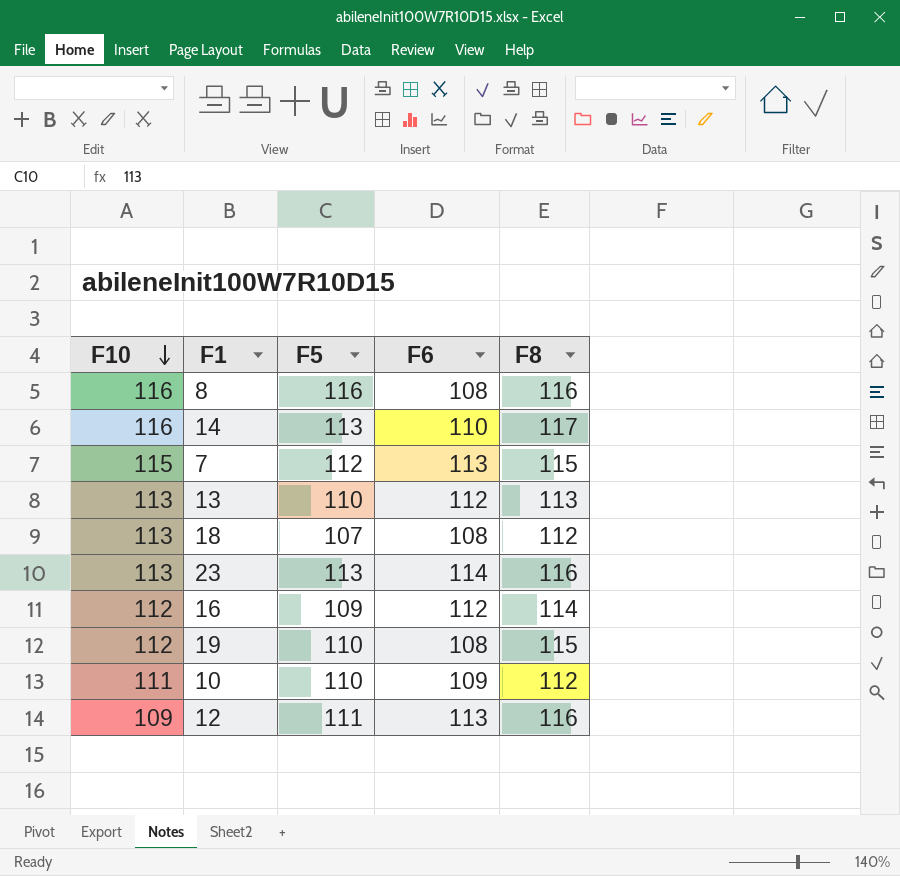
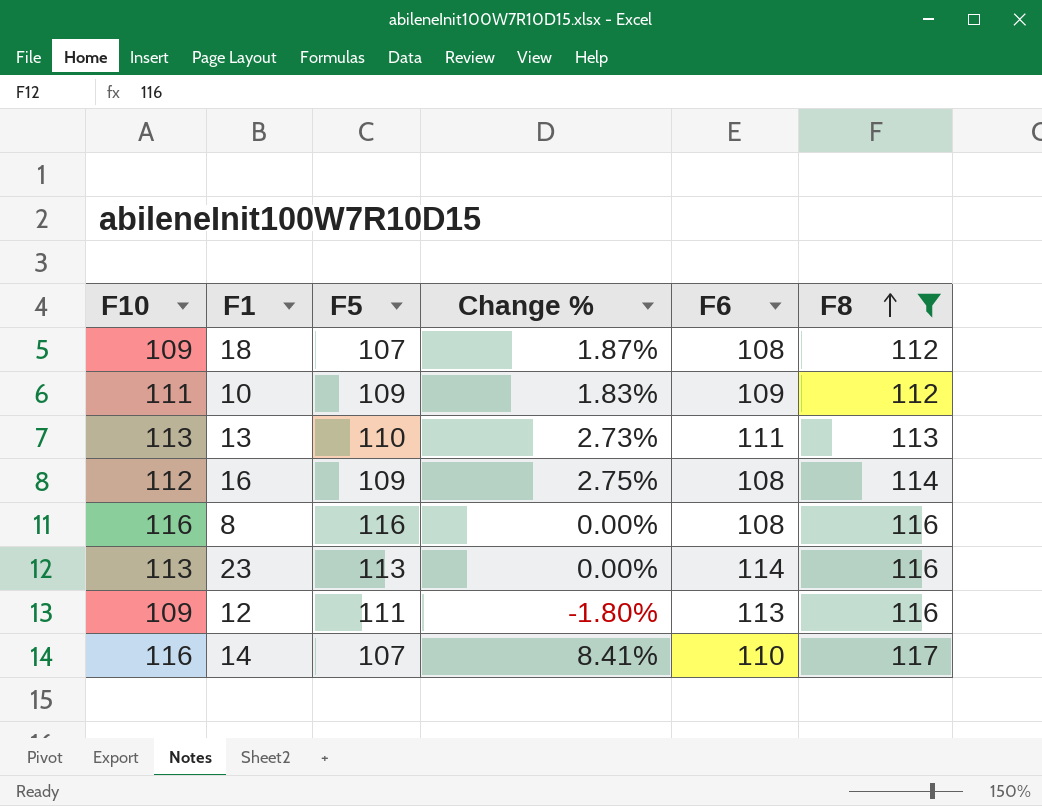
filter: none -> F8 != 115
row order: F10 descending -> F8 ascending
column Change % | formula: none -> ([F10] - [F5]) / [F5]
18 | F10: 113 -> 109
10 | F5: 110 -> 109
13 | F6: 112 -> 111
16 | F6: 112 -> 108
14 | F5: 113 -> 107

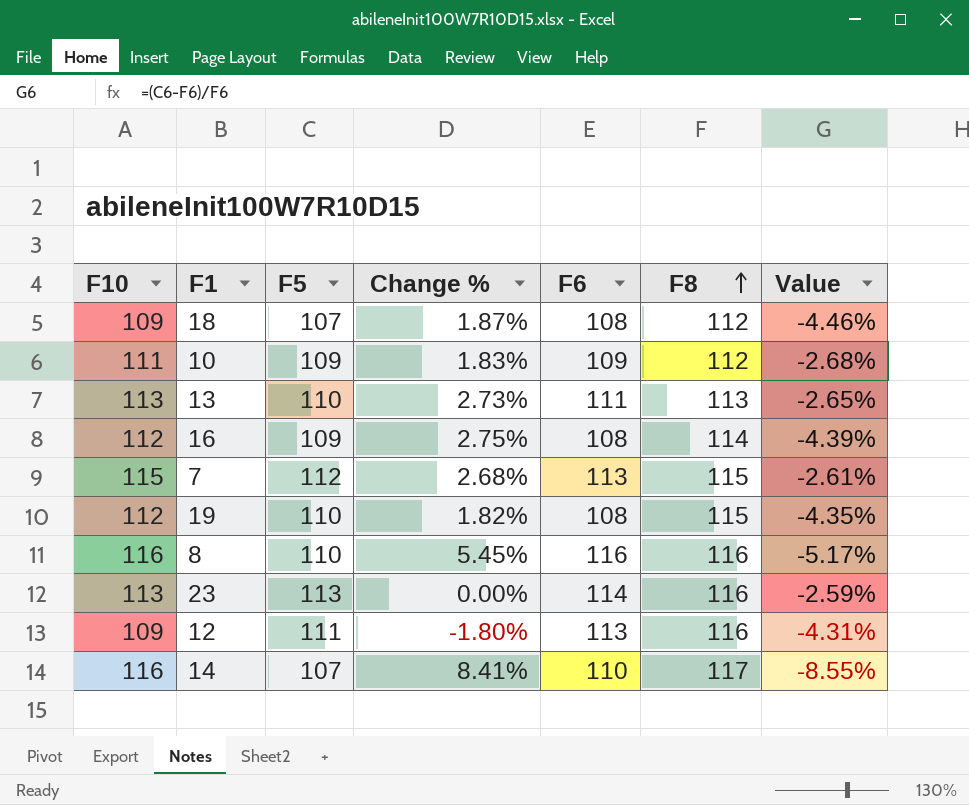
filter: F8 != 115 -> none
column Value | formula: none -> ([F5] - [F8]) / [F8]
8 | F5: 116 -> 110
8 | Change %: 0.00% -> 5.45%
8 | F6: 108 -> 116

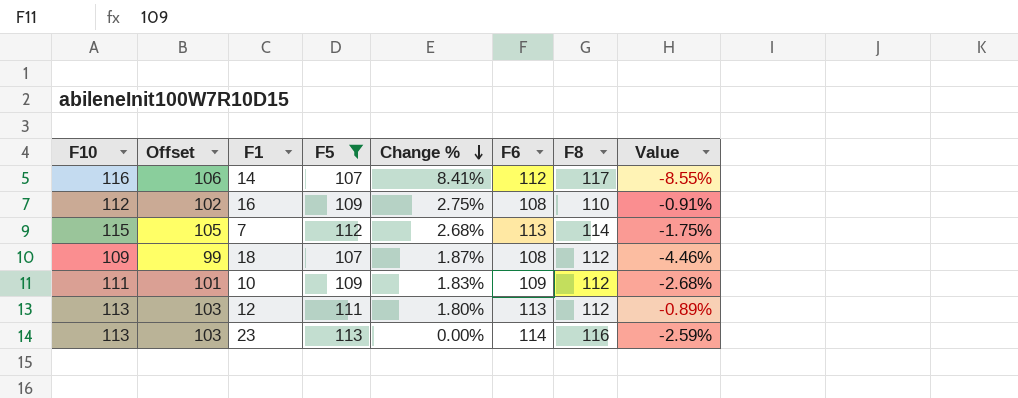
filter: none -> F5 != 110
row order: F8 ascending -> Change % descending
column Offset | formula: none -> [F10] - 10
14 | F6: 110 -> 112
16 | F8: 114 -> 110
16 | Value: -4.39% -> -0.91%
7 | F8: 115 -> 114
7 | Value: -2.61% -> -1.75%
12 | F10: 109 -> 113
12 | Change %: -1.80% -> 1.80%
12 | F8: 116 -> 112
12 | Value: -4.31% -> -0.89%

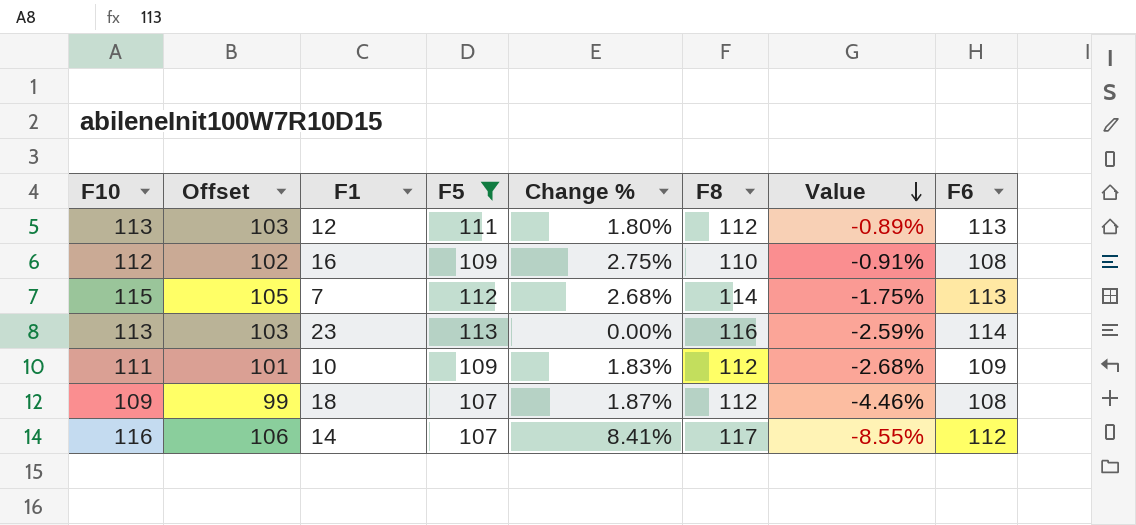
row order: Change % descending -> Value descending
column F6 | position: 6 -> 8

